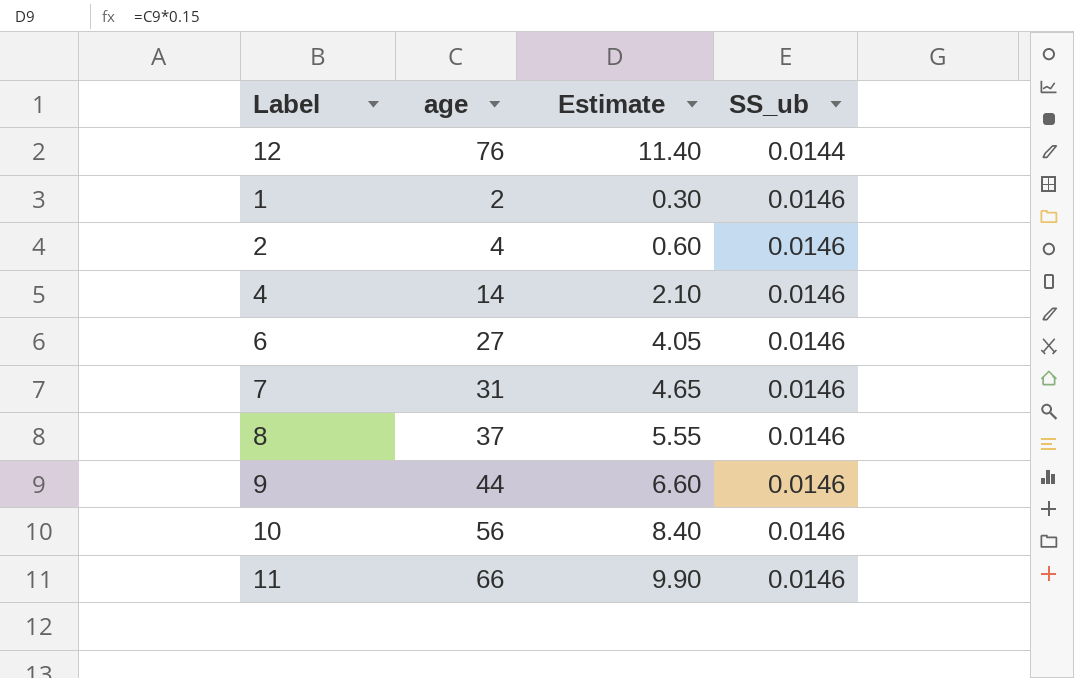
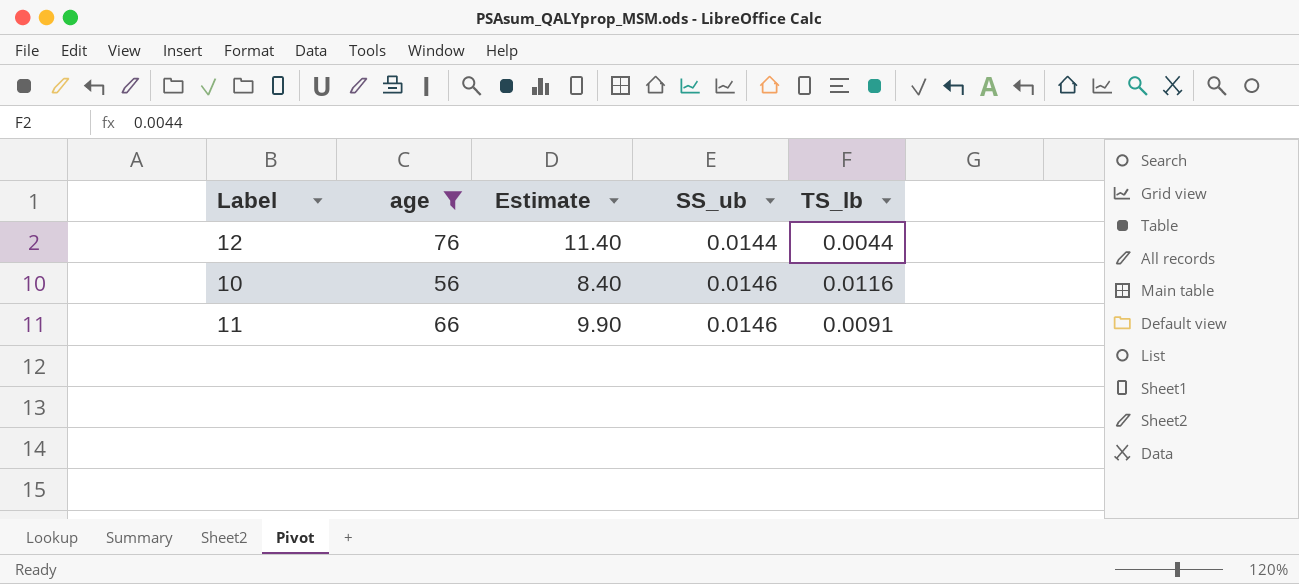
filter: none -> age >= 56
column TS_lb | position: none -> 5

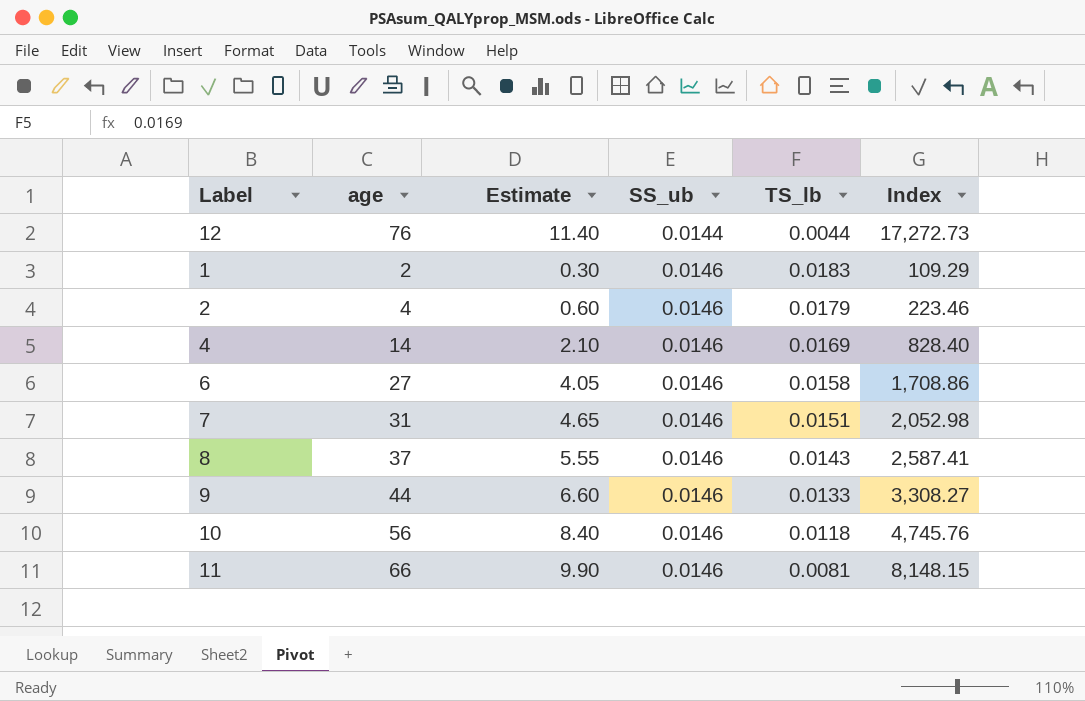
filter: age >= 56 -> none
column Index | formula: none -> [age] / [TS_lb]
10 | TS_lb: 0.0116 -> 0.0118
11 | TS_lb: 0.0091 -> 0.0081

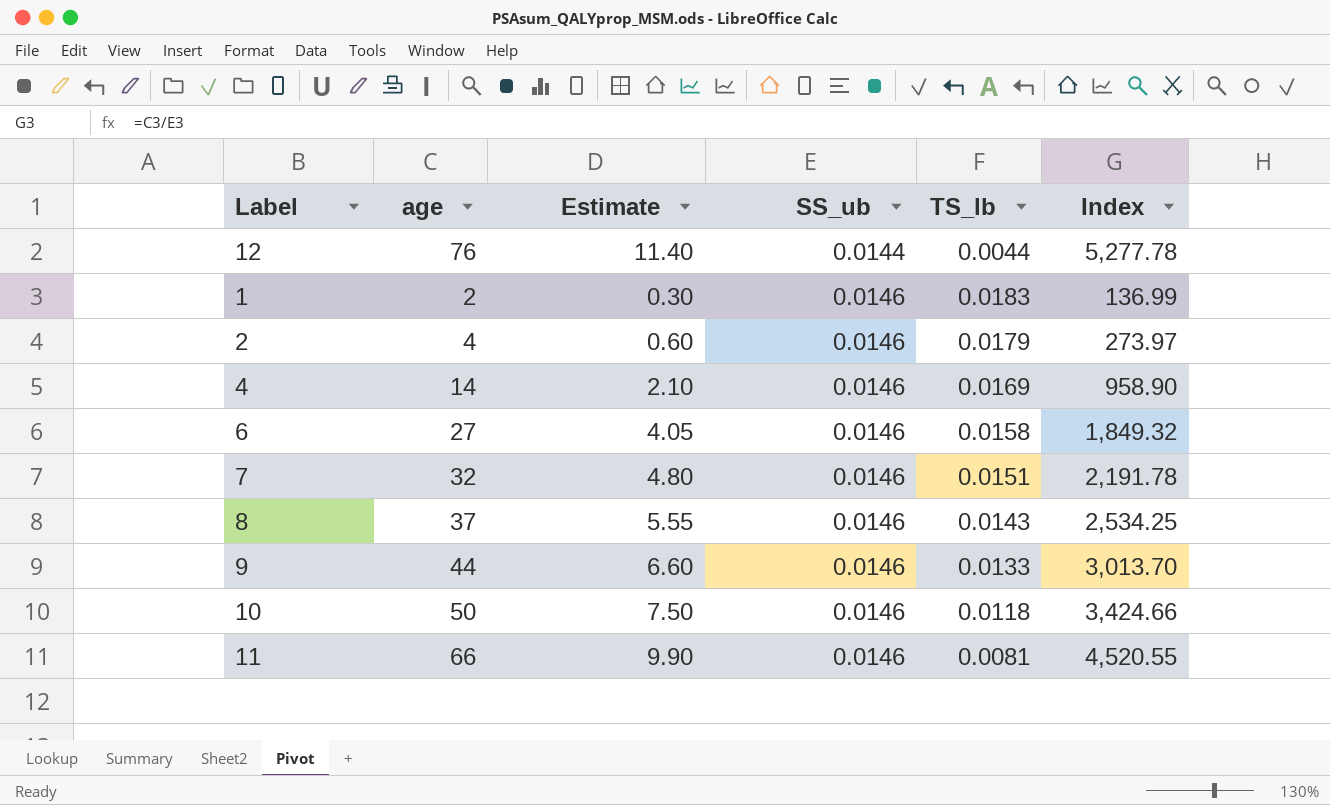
column Index | formula: [age] / [TS_lb] -> [age] / [SS_ub]
7 | age: 31 -> 32
7 | Estimate: 4.65 -> 4.80
10 | age: 56 -> 50
10 | Estimate: 8.40 -> 7.50

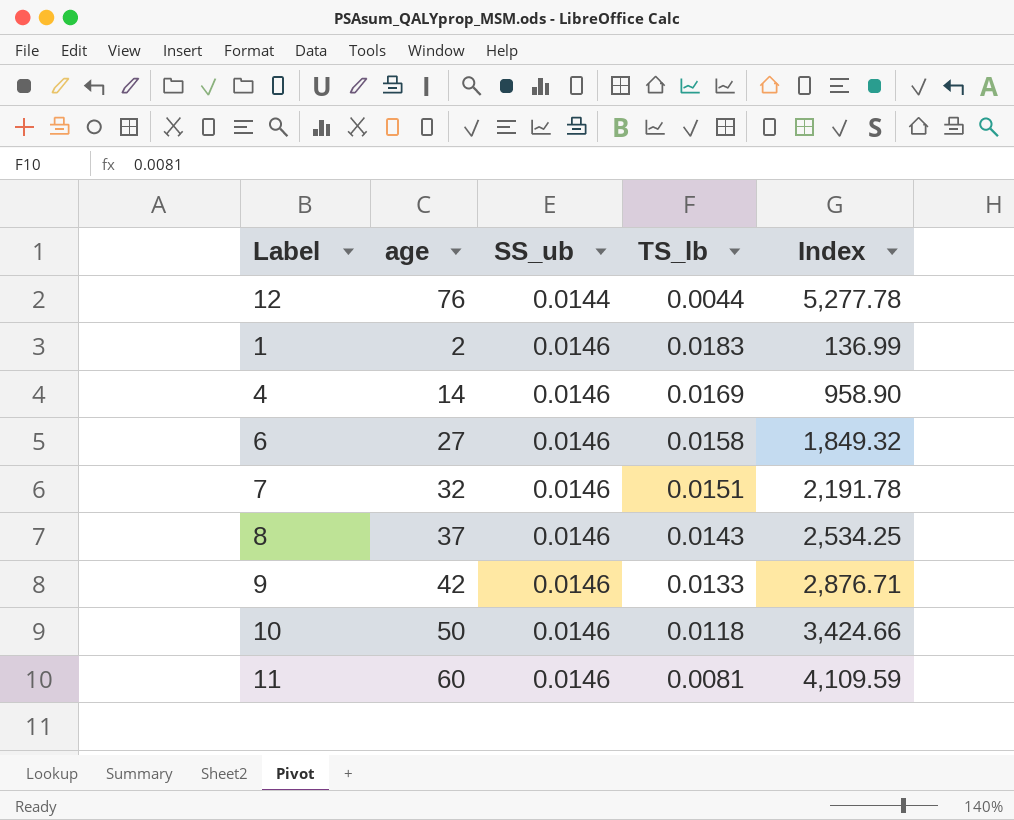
column Estimate | formula: [age] * 0.15 -> none
row 2: 4 | 0.60 | 0.0146 | 0.0179 | 273.97 -> none
9 | age: 44 -> 42
9 | Index: 3,013.70 -> 2,876.71
11 | age: 66 -> 60
11 | Index: 4,520.55 -> 4,109.59

